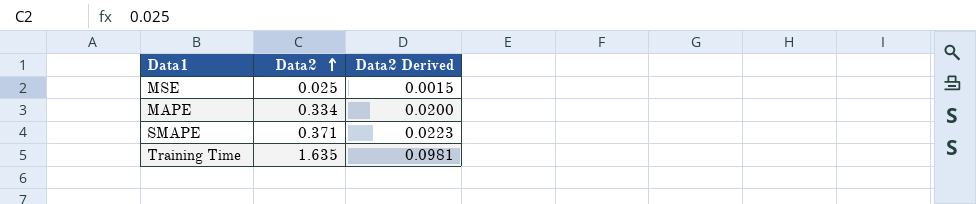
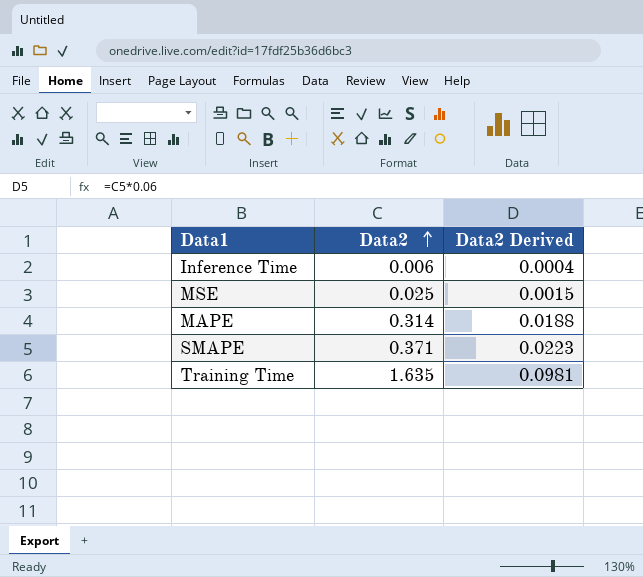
row Inference Time: none -> 0.006 | 0.0004
MAPE | Data2: 0.334 -> 0.314
MAPE | Data2 Derived: 0.0200 -> 0.0188

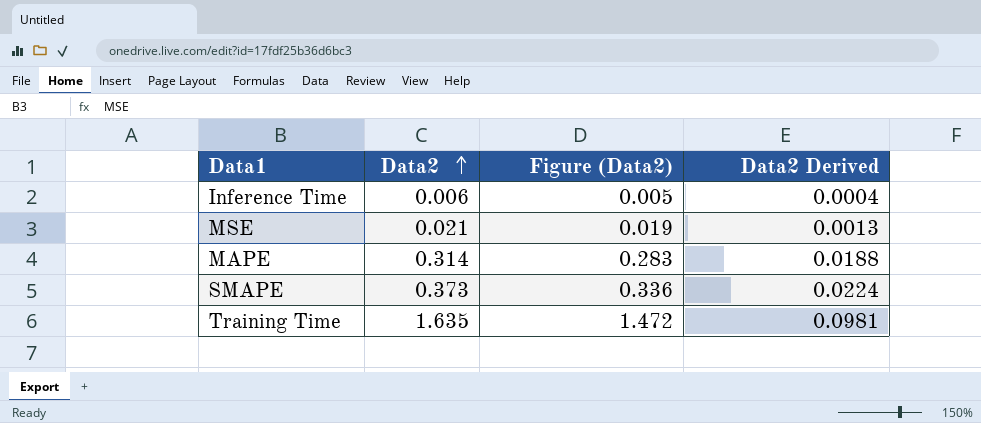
column Figure (Data2) | formula: none -> [Data2] * 0.9
MSE | Data2: 0.025 -> 0.021
MSE | Data2 Derived: 0.0015 -> 0.0013
SMAPE | Data2: 0.371 -> 0.373
SMAPE | Data2 Derived: 0.0223 -> 0.0224

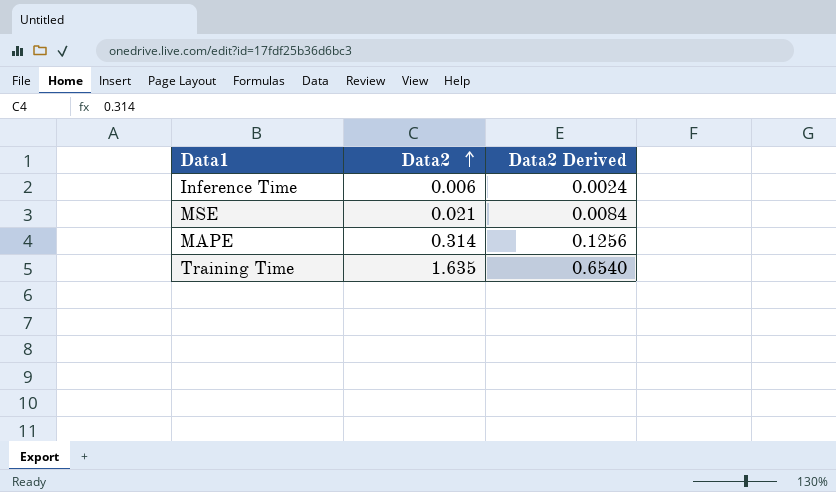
column Figure (Data2) | formula: [Data2] * 0.9 -> none
column Data2 Derived | formula: [Data2] * 0.06 -> [Data2] * 0.4
row SMAPE: 0.373 | 0.336 | 0.0224 -> none

